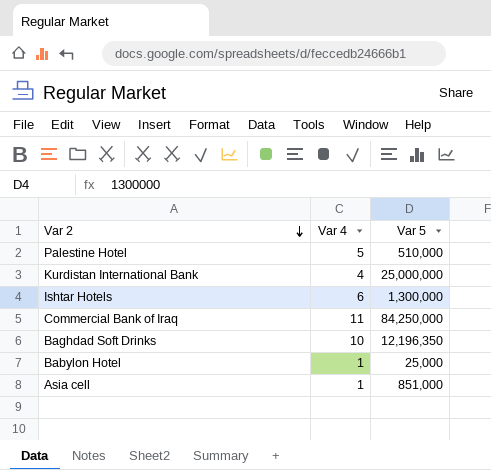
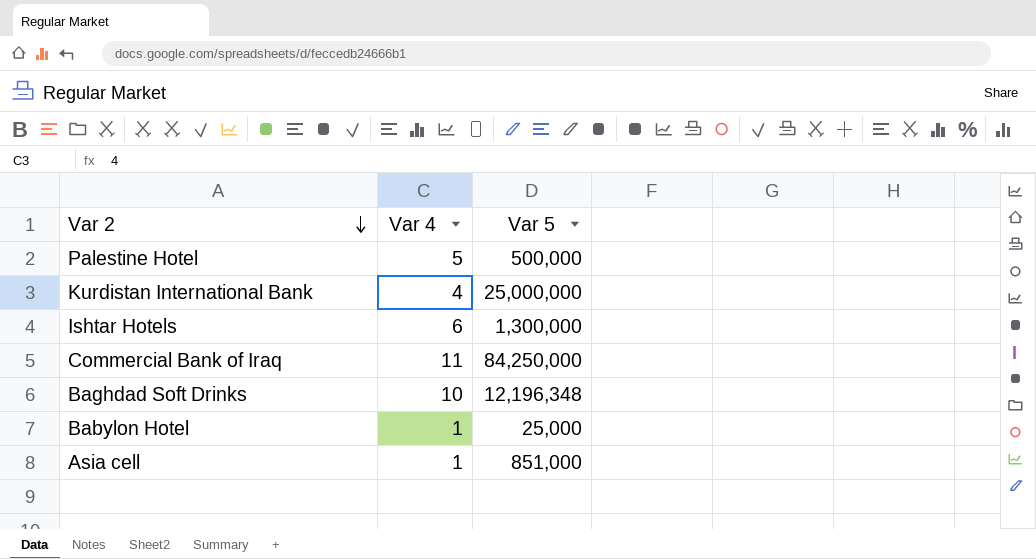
Palestine Hotel | Var 5: 510,000 -> 500,000
Baghdad Soft Drinks | Var 5: 12,196,350 -> 12,196,348

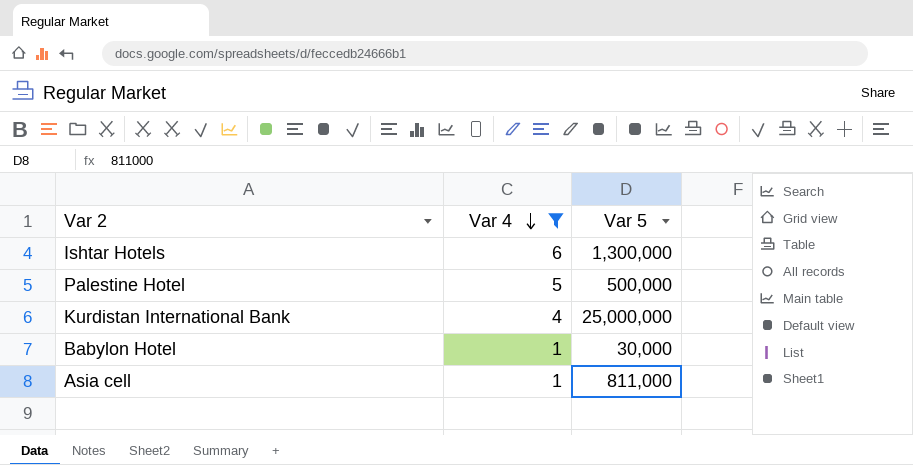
filter: none -> Var 4 <= 6
row order: Var 2 descending -> Var 4 descending
Babylon Hotel | Var 5: 25,000 -> 30,000
Asia cell | Var 5: 851,000 -> 811,000

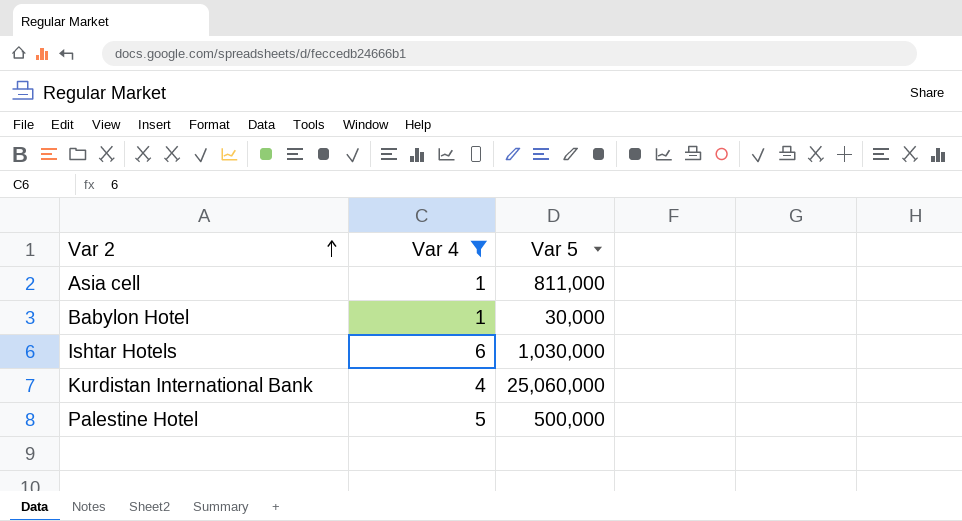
row order: Var 4 descending -> Var 2 ascending
Ishtar Hotels | Var 5: 1,300,000 -> 1,030,000
Kurdistan International Bank | Var 5: 25,000,000 -> 25,060,000

